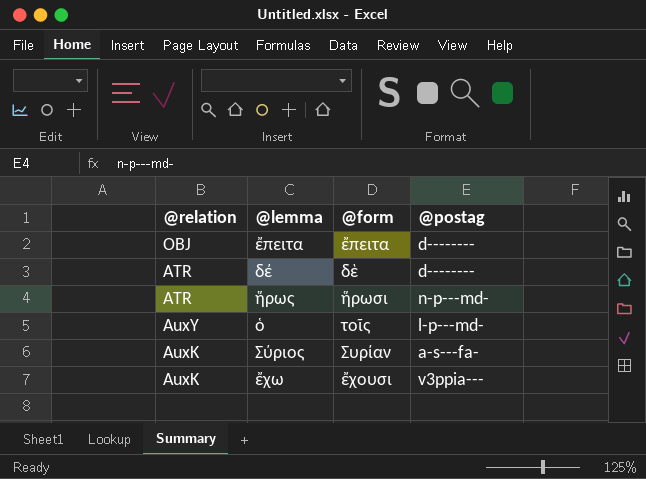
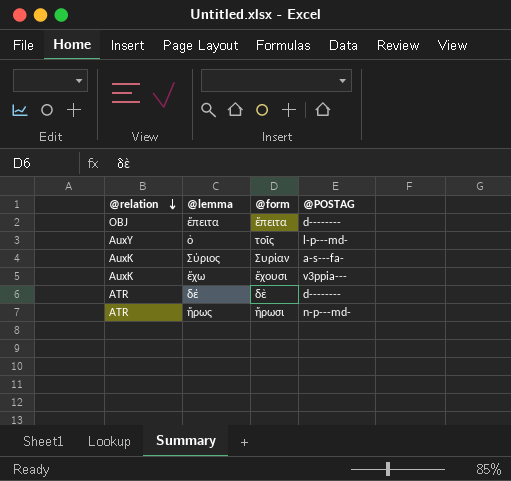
row order: none -> @relation descending
column name: @postag -> @POSTAG

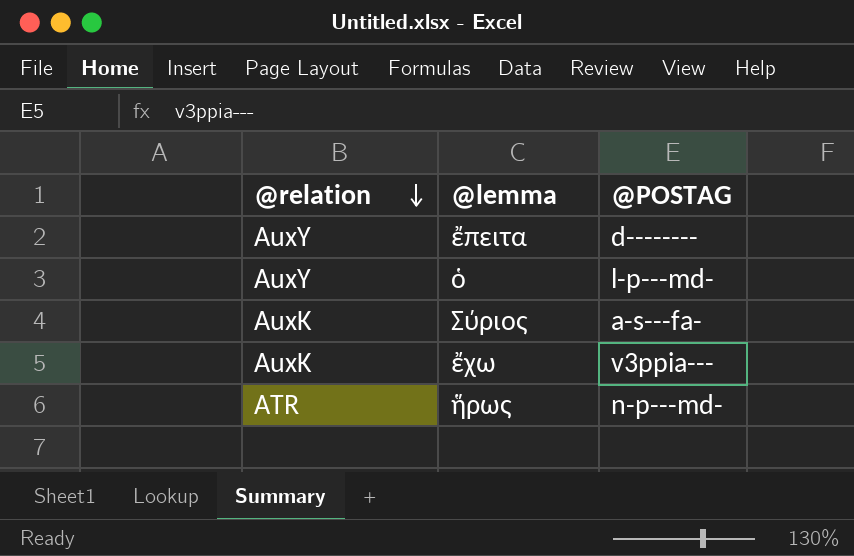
column @form | position: 3 -> none
row δέ: ATR | δὲ | d-------- -> none
ἔπειτα | @relation: OBJ -> AuxY

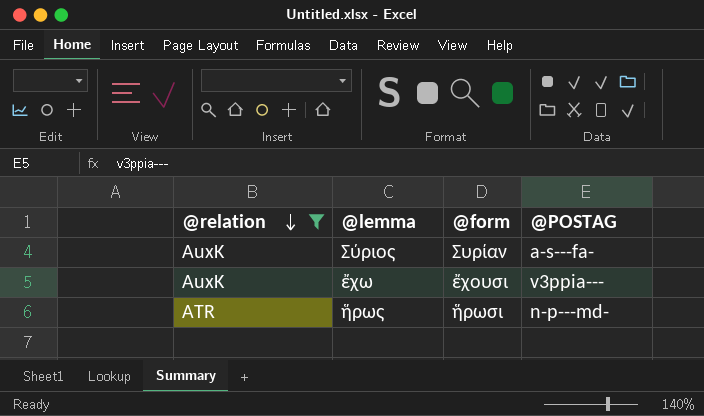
filter: none -> @relation != AuxY
column @form | position: none -> 3

